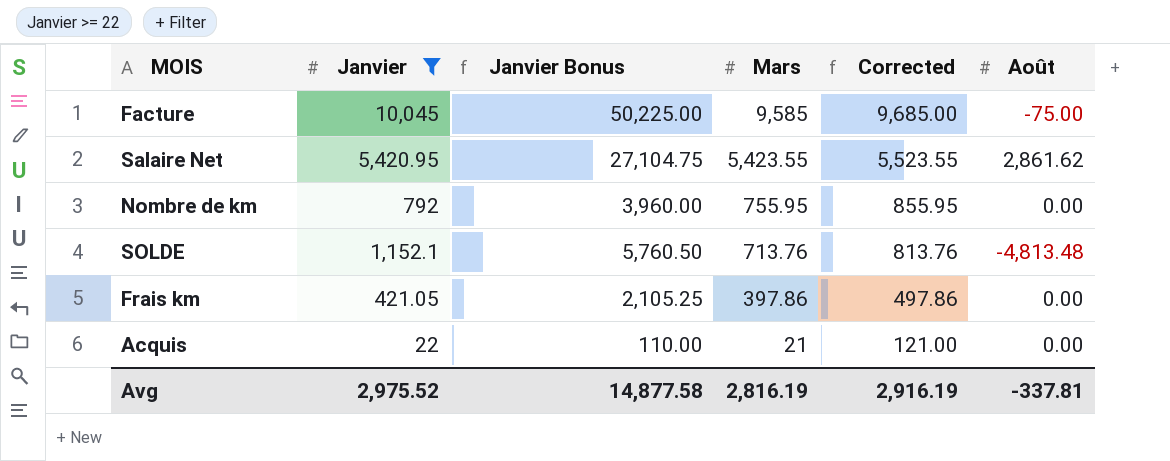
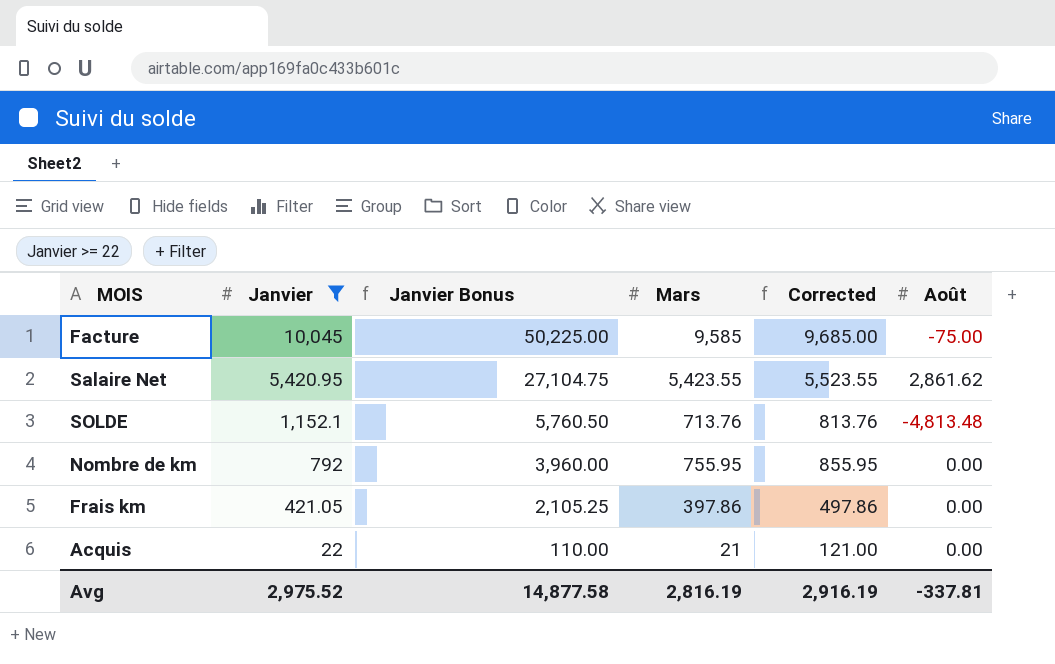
row order: Mars descending -> Janvier descending

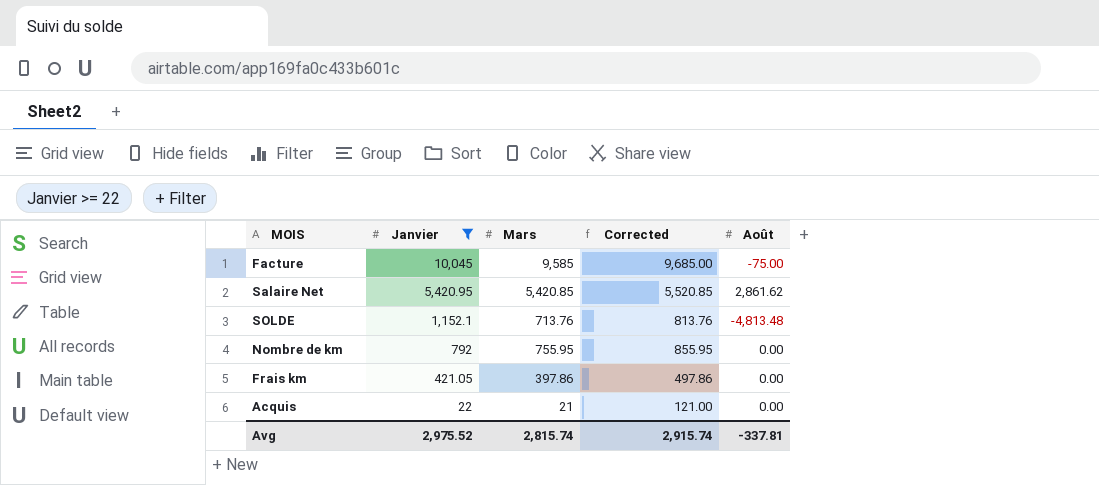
column Janvier Bonus | formula: [Janvier] * 5 -> none
Salaire Net | Mars: 5,423.55 -> 5,420.85
Salaire Net | Corrected: 5,523.55 -> 5,520.85
Avg | Mars: 2,816.19 -> 2,815.74
Avg | Corrected: 2,916.19 -> 2,915.74

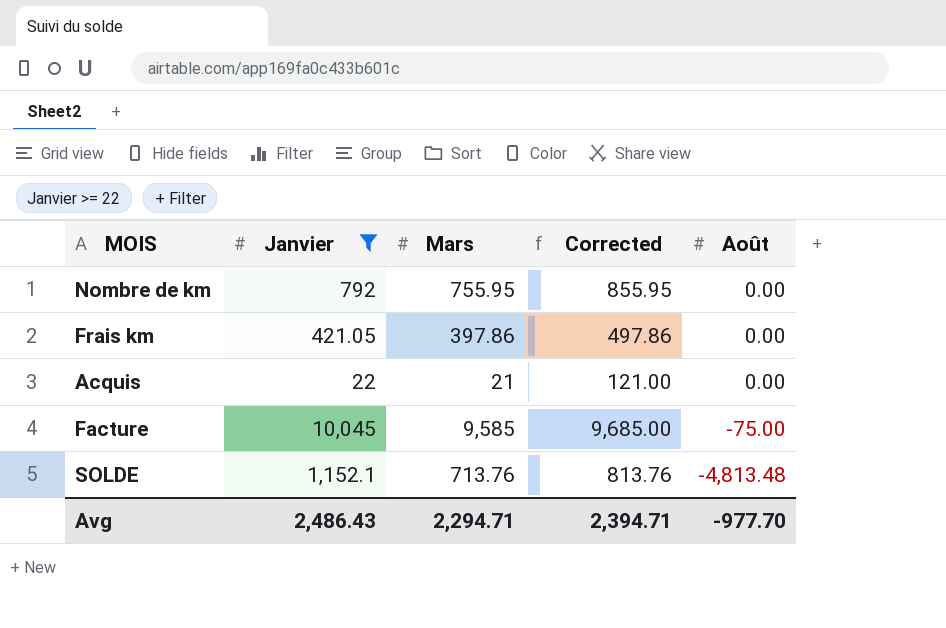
row order: Janvier descending -> Août descending
row Salaire Net: 5,420.95 | 5,420.85 | 5,520.85 | 2,861.62 -> none
Avg | Janvier: 2,975.52 -> 2,486.43
Avg | Mars: 2,815.74 -> 2,294.71
Avg | Corrected: 2,915.74 -> 2,394.71
Avg | Août: -337.81 -> -977.70

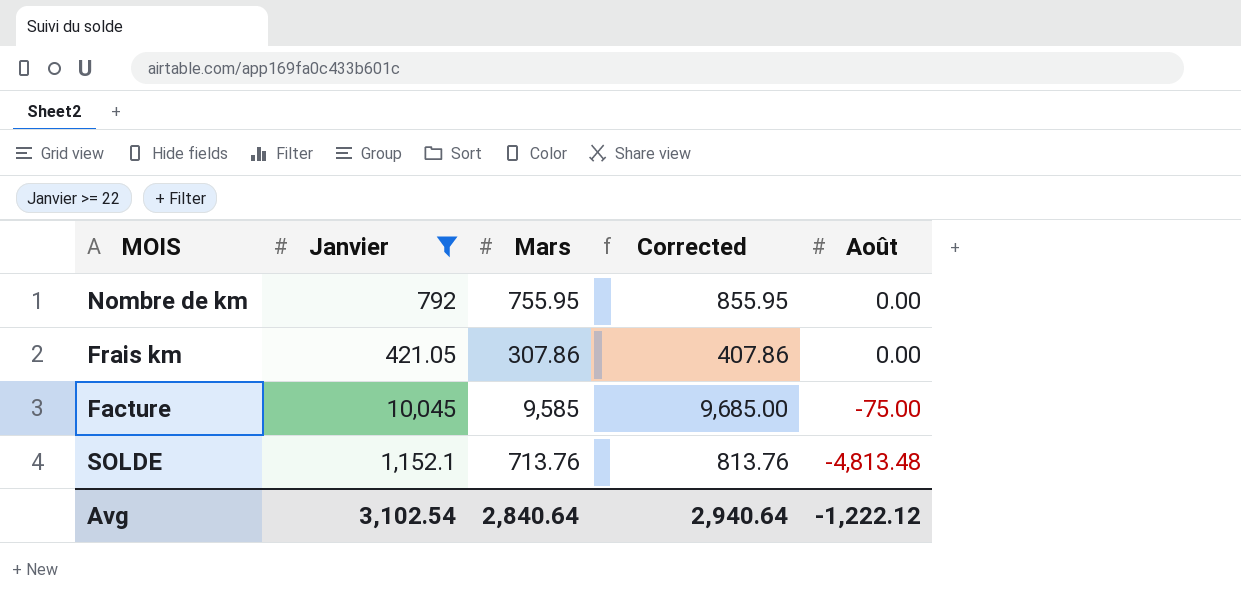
row Acquis: 22 | 21 | 121.00 | 0.00 -> none
Frais km | Mars: 397.86 -> 307.86
Frais km | Corrected: 497.86 -> 407.86
Avg | Janvier: 2,486.43 -> 3,102.54
Avg | Mars: 2,294.71 -> 2,840.64
Avg | Corrected: 2,394.71 -> 2,940.64
Avg | Août: -977.70 -> -1,222.12

